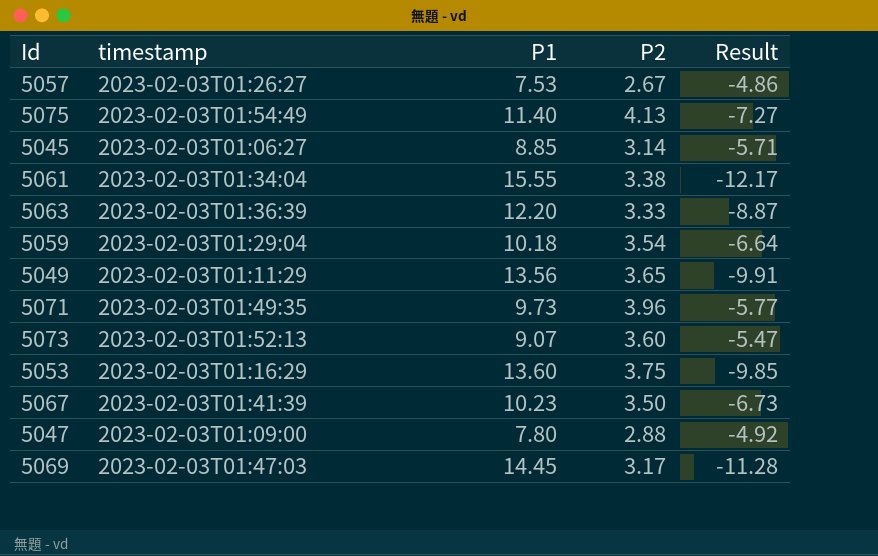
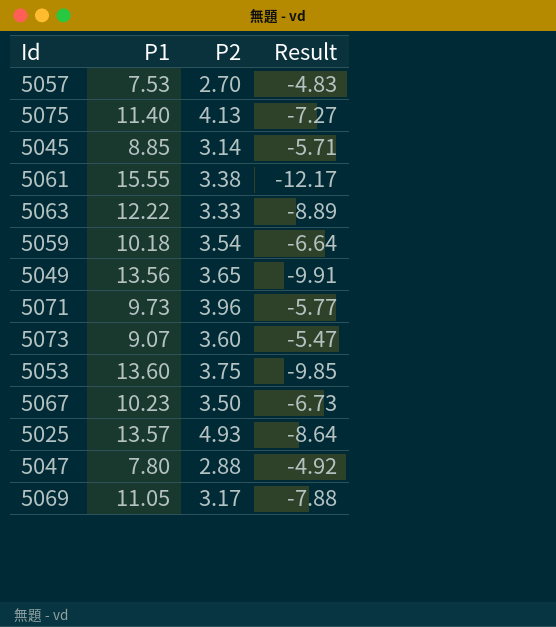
column timestamp | position: 2 -> none
5057 | P2: 2.67 -> 2.70
5057 | Result: -4.86 -> -4.83
5063 | P1: 12.20 -> 12.22
5063 | Result: -8.87 -> -8.89
row 5025: none -> 13.57 | 4.93 | -8.64
5069 | P1: 14.45 -> 11.05
5069 | Result: -11.28 -> -7.88

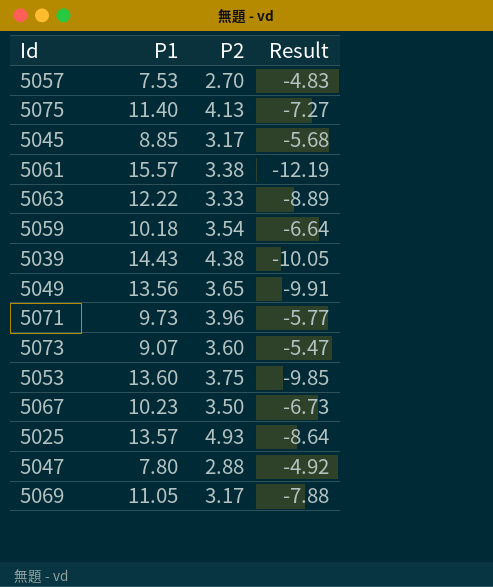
5045 | P2: 3.14 -> 3.17
5045 | Result: -5.71 -> -5.68
5061 | P1: 15.55 -> 15.57
5061 | Result: -12.17 -> -12.19
row 5039: none -> 14.43 | 4.38 | -10.05

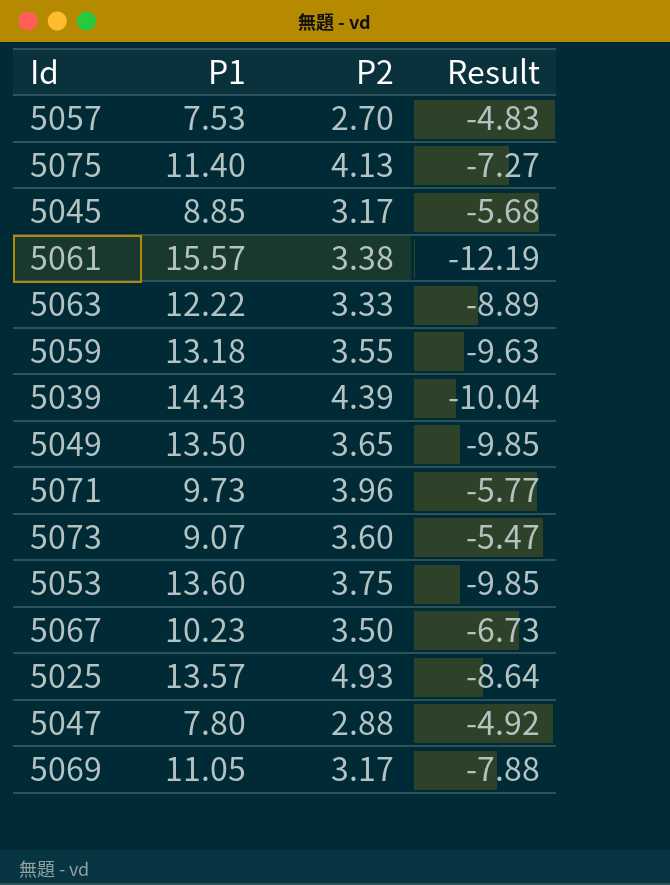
5059 | P1: 10.18 -> 13.18
5059 | P2: 3.54 -> 3.55
5059 | Result: -6.64 -> -9.63
5039 | P2: 4.38 -> 4.39
5039 | Result: -10.05 -> -10.04
5049 | P1: 13.56 -> 13.50
5049 | Result: -9.91 -> -9.85

